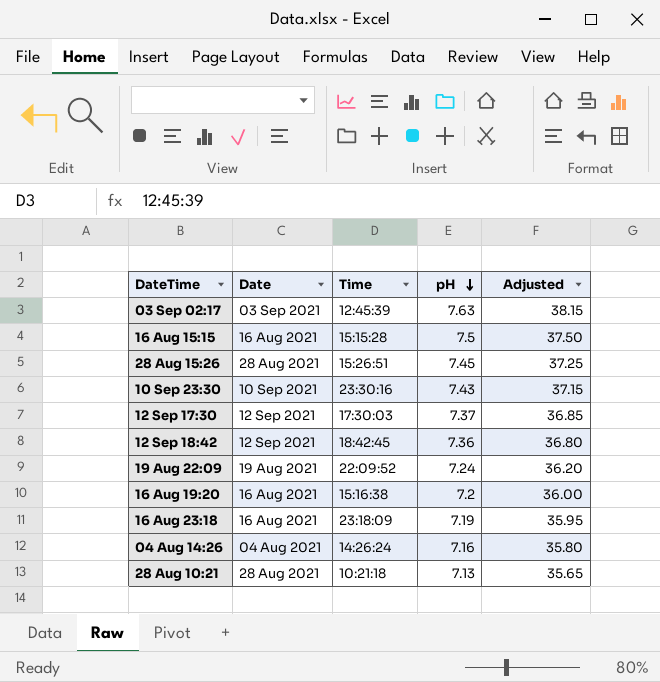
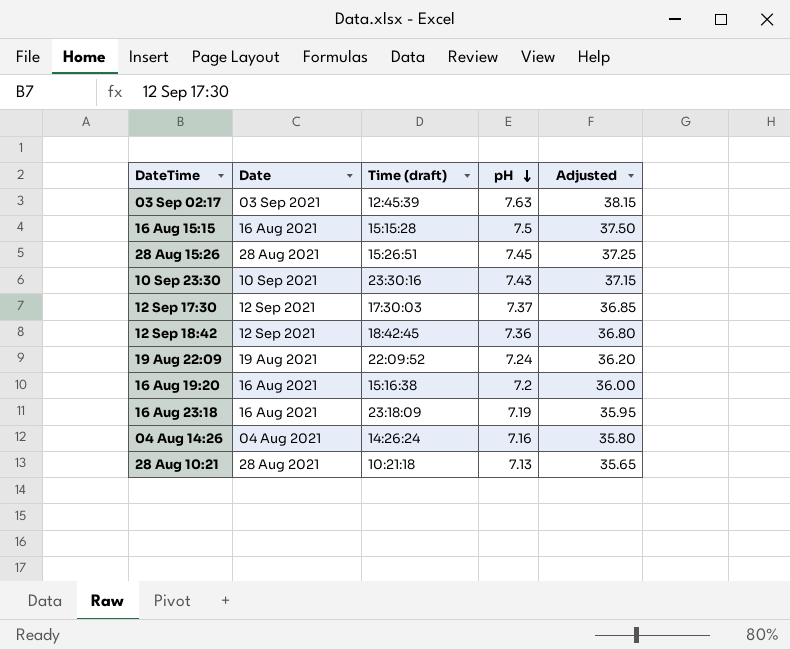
column name: Time -> Time (draft)

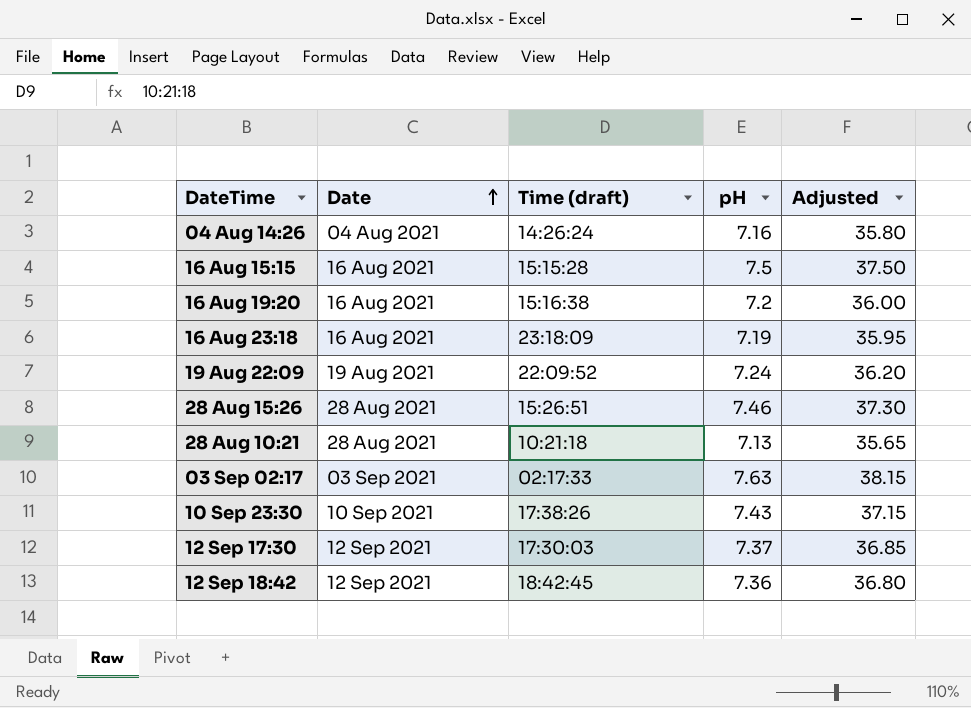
row order: pH descending -> Date ascending
28 Aug 15:26 | pH: 7.45 -> 7.46
28 Aug 15:26 | Adjusted: 37.25 -> 37.30
03 Sep 02:17 | Time (draft): 12:45:39 -> 02:17:33
10 Sep 23:30 | Time (draft): 23:30:16 -> 17:38:26

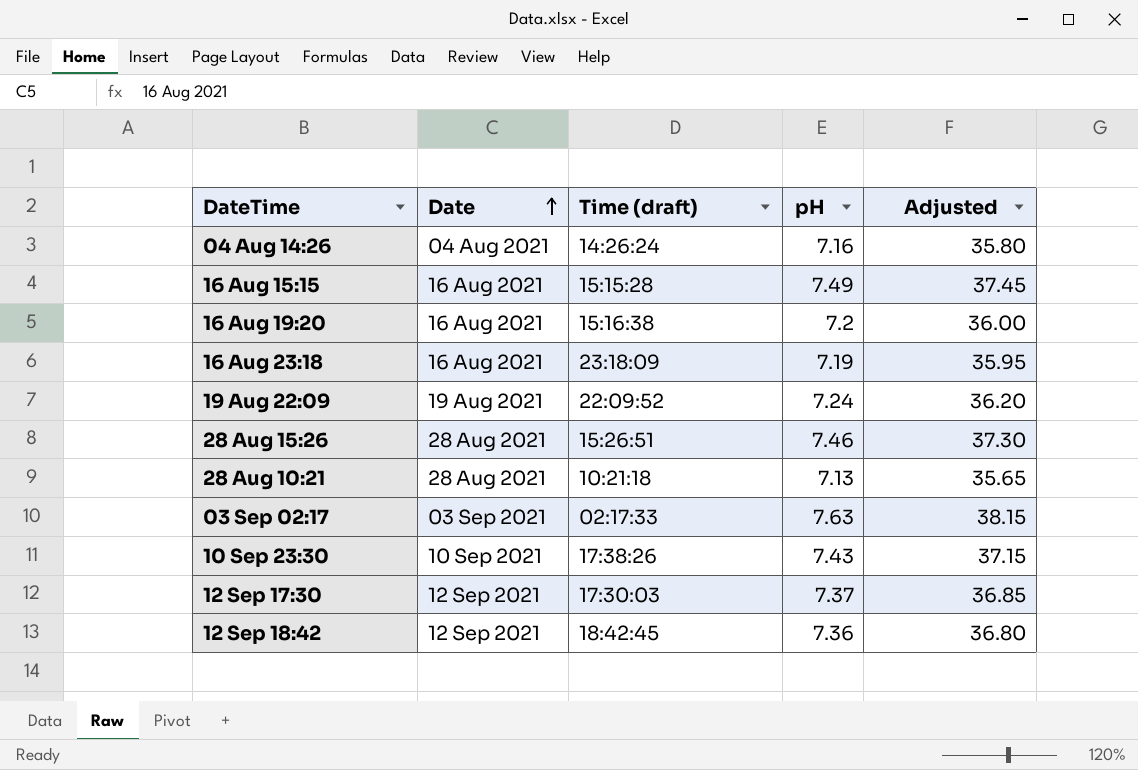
16 Aug 15:15 | pH: 7.5 -> 7.49
16 Aug 15:15 | Adjusted: 37.50 -> 37.45

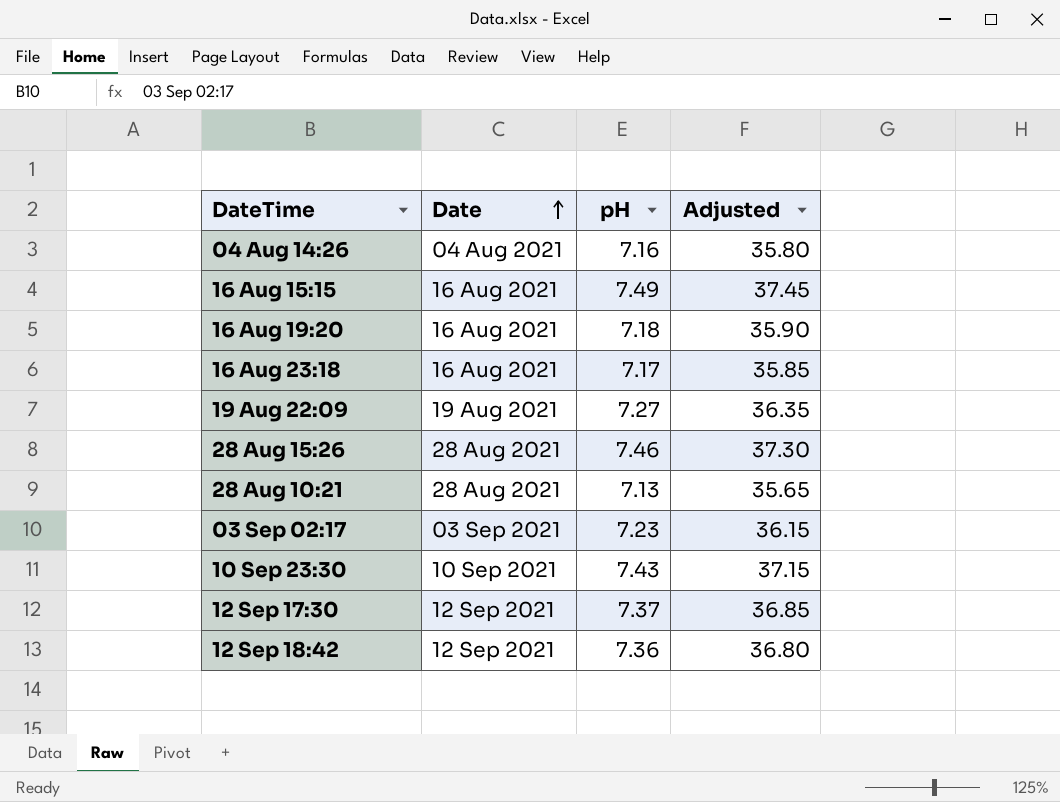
column Time (draft) | position: 3 -> none
16 Aug 19:20 | pH: 7.2 -> 7.18
16 Aug 19:20 | Adjusted: 36.00 -> 35.90
16 Aug 23:18 | pH: 7.19 -> 7.17
16 Aug 23:18 | Adjusted: 35.95 -> 35.85
19 Aug 22:09 | pH: 7.24 -> 7.27
19 Aug 22:09 | Adjusted: 36.20 -> 36.35
03 Sep 02:17 | pH: 7.63 -> 7.23
03 Sep 02:17 | Adjusted: 38.15 -> 36.15

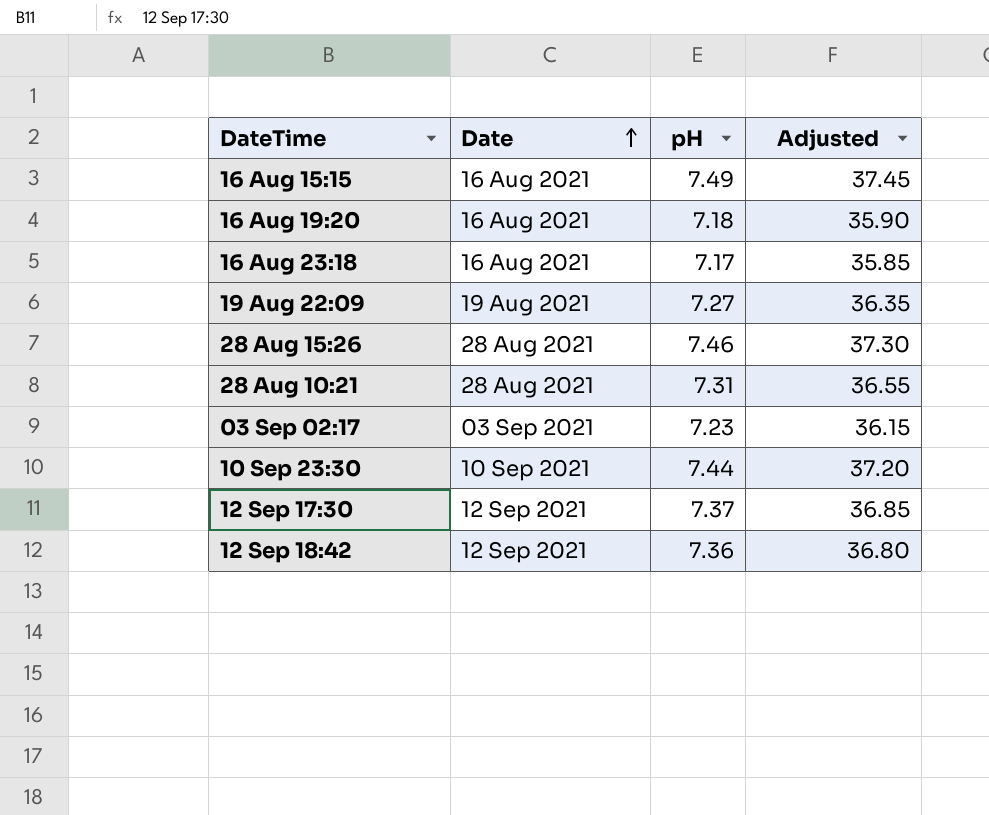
row 04 Aug 14:26: 04 Aug 2021 | 7.16 | 35.80 -> none
28 Aug 10:21 | pH: 7.13 -> 7.31
28 Aug 10:21 | Adjusted: 35.65 -> 36.55
10 Sep 23:30 | pH: 7.43 -> 7.44
10 Sep 23:30 | Adjusted: 37.15 -> 37.20

